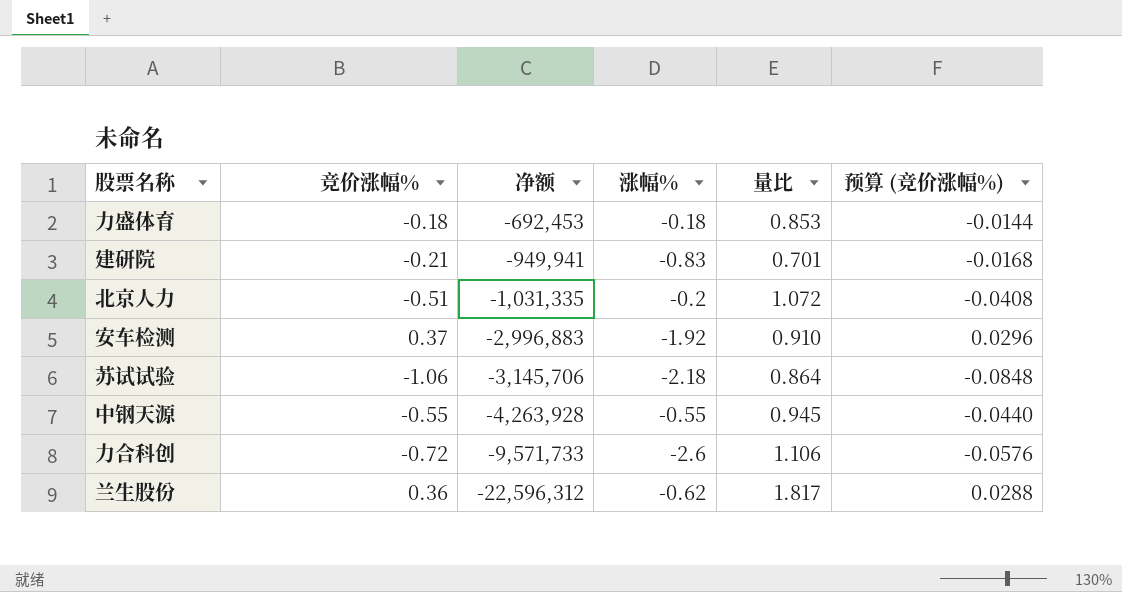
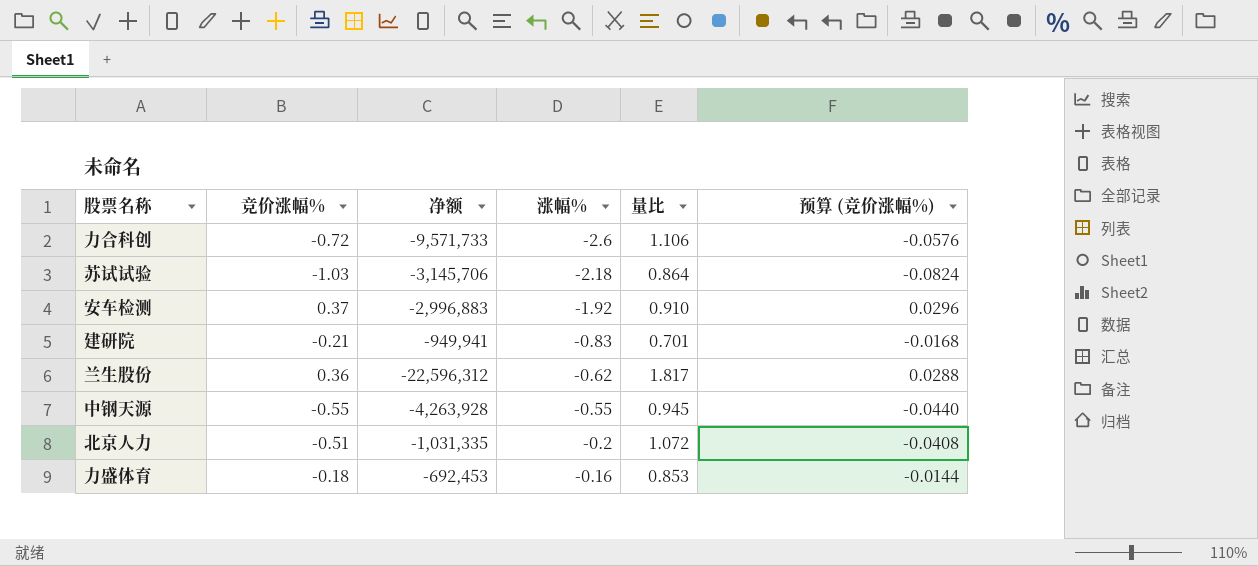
row order: 净额 descending -> 涨幅% ascending
苏试试验 | 竞价涨幅%: -1.06 -> -1.03
苏试试验 | 预算 (竞价涨幅%): -0.0848 -> -0.0824
力盛体育 | 涨幅%: -0.18 -> -0.16

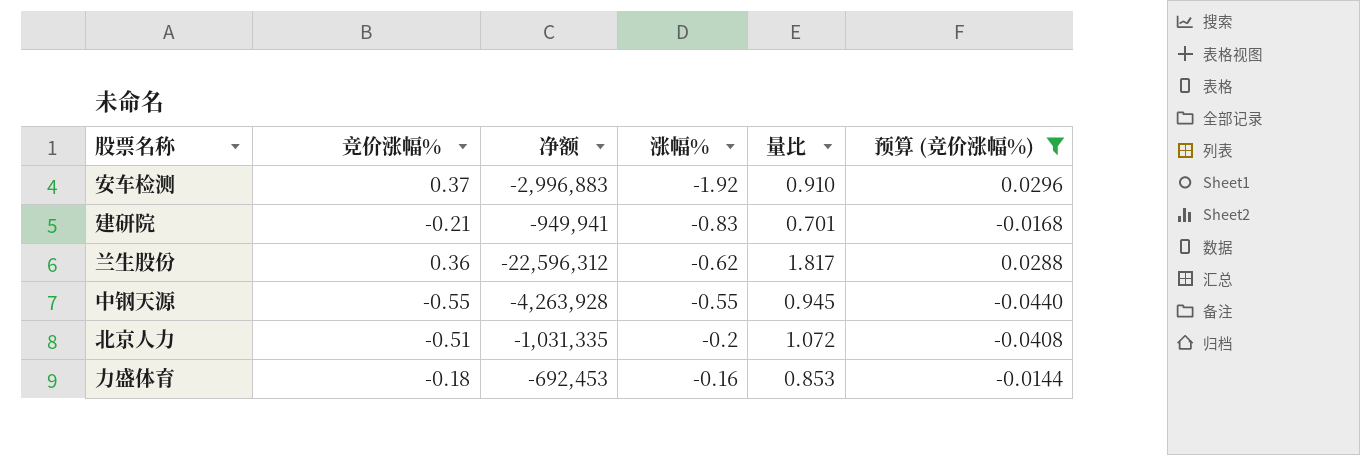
filter: none -> 预算 (竞价涨幅%) >= -0.0440

